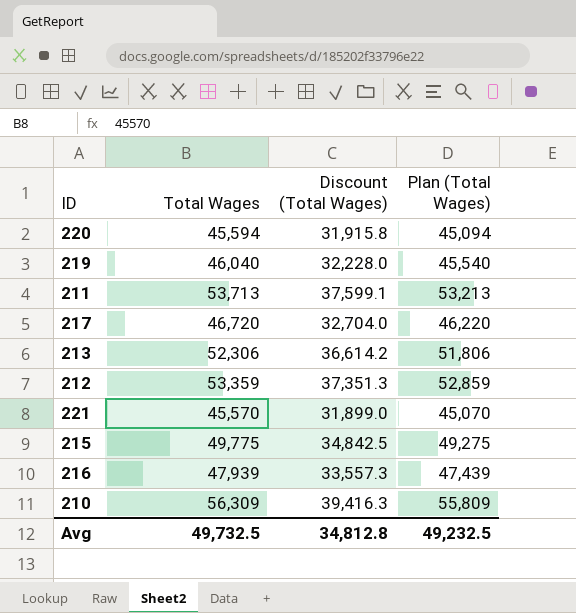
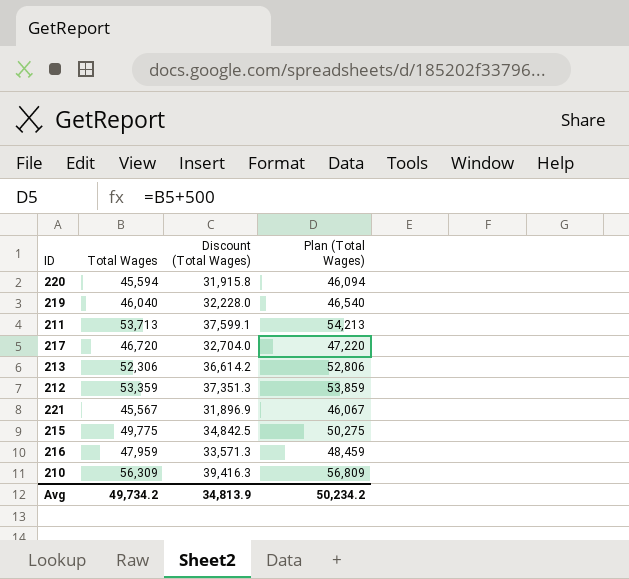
column Plan (Total Wages) | formula: [Total Wages] - 500 -> [Total Wages] + 500
221 | Total Wages: 45,570 -> 45,567
221 | Discount (Total Wages): 31,899.0 -> 31,896.9
216 | Total Wages: 47,939 -> 47,959
216 | Discount (Total Wages): 33,557.3 -> 33,571.3
Avg | Total Wages: 49,732.5 -> 49,734.2
Avg | Discount (Total Wages): 34,812.8 -> 34,813.9
Avg | Plan (Total Wages): 49,232.5 -> 50,234.2

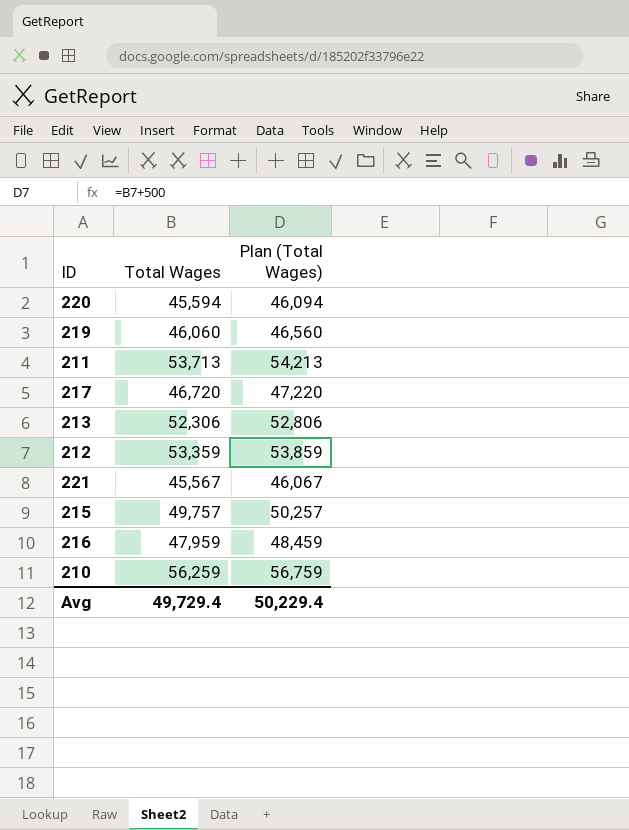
column Discount (Total Wages) | formula: [Total Wages] * 0.7 -> none
219 | Total Wages: 46,040 -> 46,060
219 | Plan (Total Wages): 46,540 -> 46,560
215 | Total Wages: 49,775 -> 49,757
215 | Plan (Total Wages): 50,275 -> 50,257
210 | Total Wages: 56,309 -> 56,259
210 | Plan (Total Wages): 56,809 -> 56,759
Avg | Total Wages: 49,734.2 -> 49,729.4
Avg | Plan (Total Wages): 50,234.2 -> 50,229.4

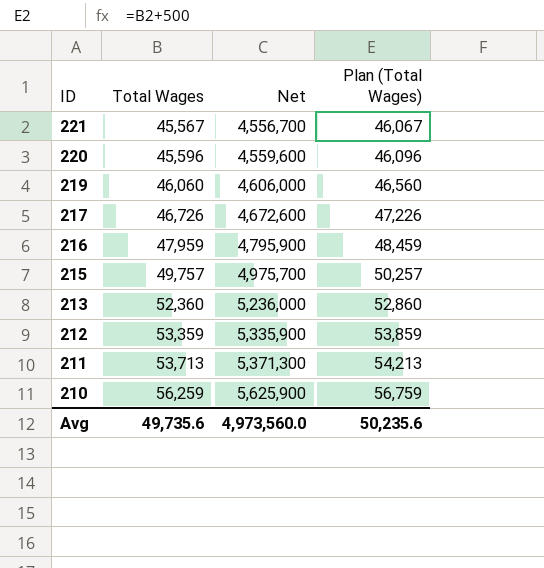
row order: none -> ID descending
column Net | formula: none -> [Total Wages] * 100
220 | Total Wages: 45,594 -> 45,596
220 | Plan (Total Wages): 46,094 -> 46,096
217 | Total Wages: 46,720 -> 46,726
217 | Plan (Total Wages): 47,220 -> 47,226
213 | Total Wages: 52,306 -> 52,360
213 | Plan (Total Wages): 52,806 -> 52,860
Avg | Total Wages: 49,729.4 -> 49,735.6
Avg | Plan (Total Wages): 50,229.4 -> 50,235.6

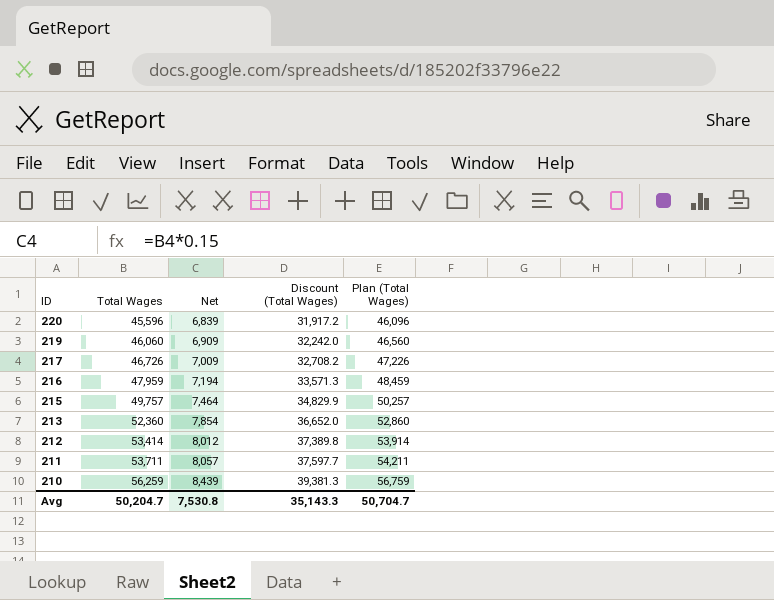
column Net | formula: [Total Wages] * 100 -> [Total Wages] * 0.15
column Discount (Total Wages) | formula: none -> [Total Wages] * 0.7
row 221: 45,567 | 4,556,700 | 46,067 -> none
212 | Total Wages: 53,359 -> 53,414
212 | Plan (Total Wages): 53,859 -> 53,914
211 | Total Wages: 53,713 -> 53,711
211 | Plan (Total Wages): 54,213 -> 54,211
Avg | Total Wages: 49,735.6 -> 50,204.7
Avg | Net: 4,973,560.0 -> 7,530.8
Avg | Plan (Total Wages): 50,235.6 -> 50,704.7

